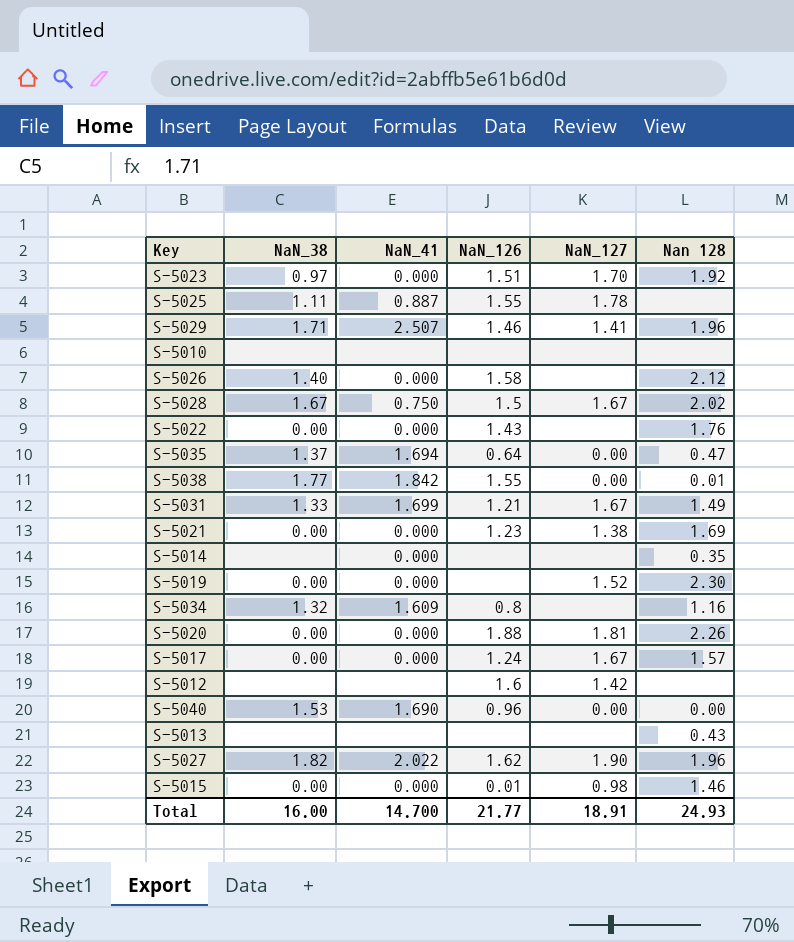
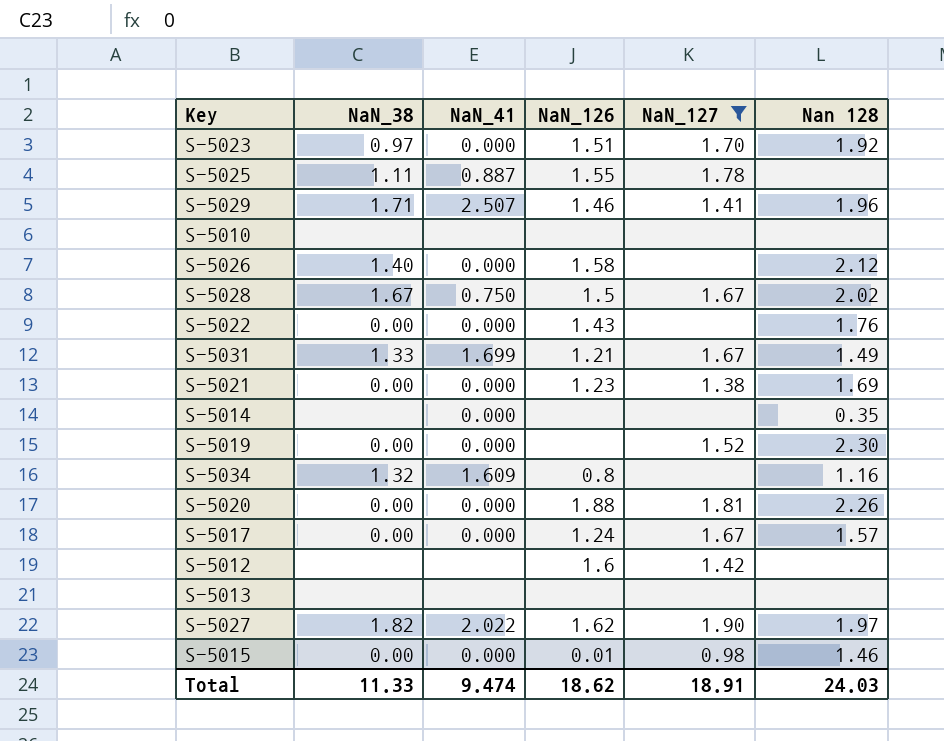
filter: none -> NaN_127 != 0.00
S-5013 | Nan 128: 0.43 -> none
S-5027 | Nan 128: 1.96 -> 1.97
Total | NaN_38: 16.00 -> 11.33
Total | NaN_41: 14.700 -> 9.474
Total | NaN_126: 21.77 -> 18.62
Total | Nan 128: 24.93 -> 24.03

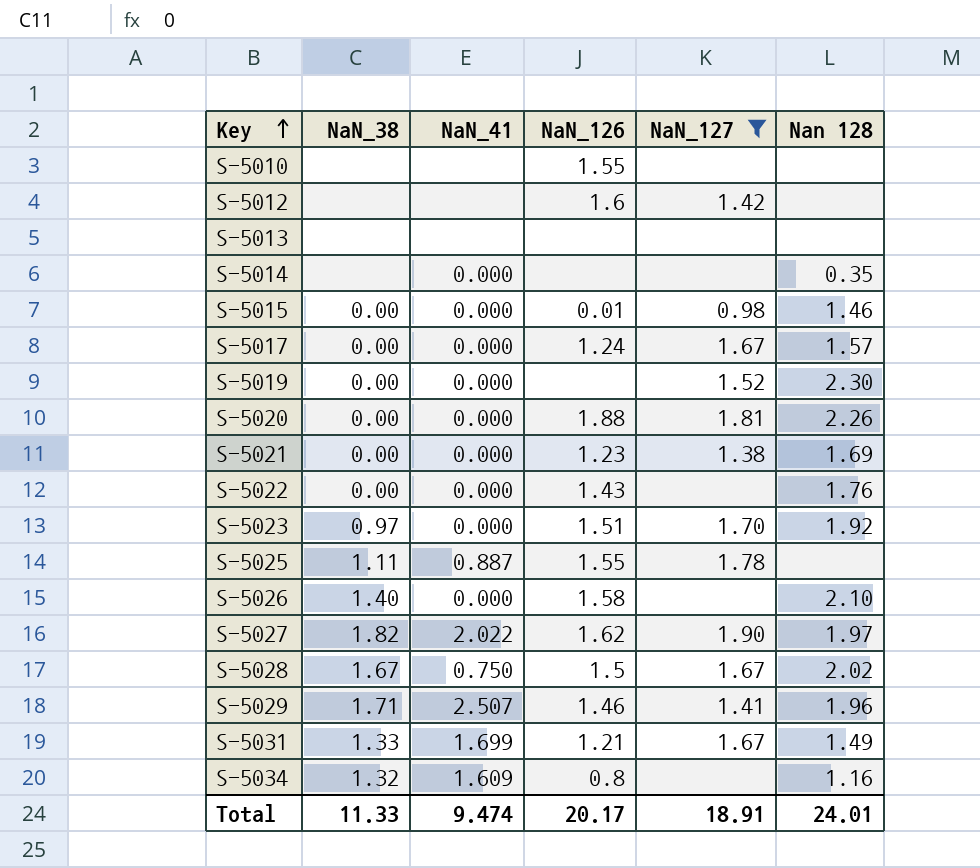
row order: none -> Key ascending
S-5010 | NaN_126: none -> 1.55
S-5026 | Nan 128: 2.12 -> 2.10
Total | NaN_126: 18.62 -> 20.17
Total | Nan 128: 24.03 -> 24.01

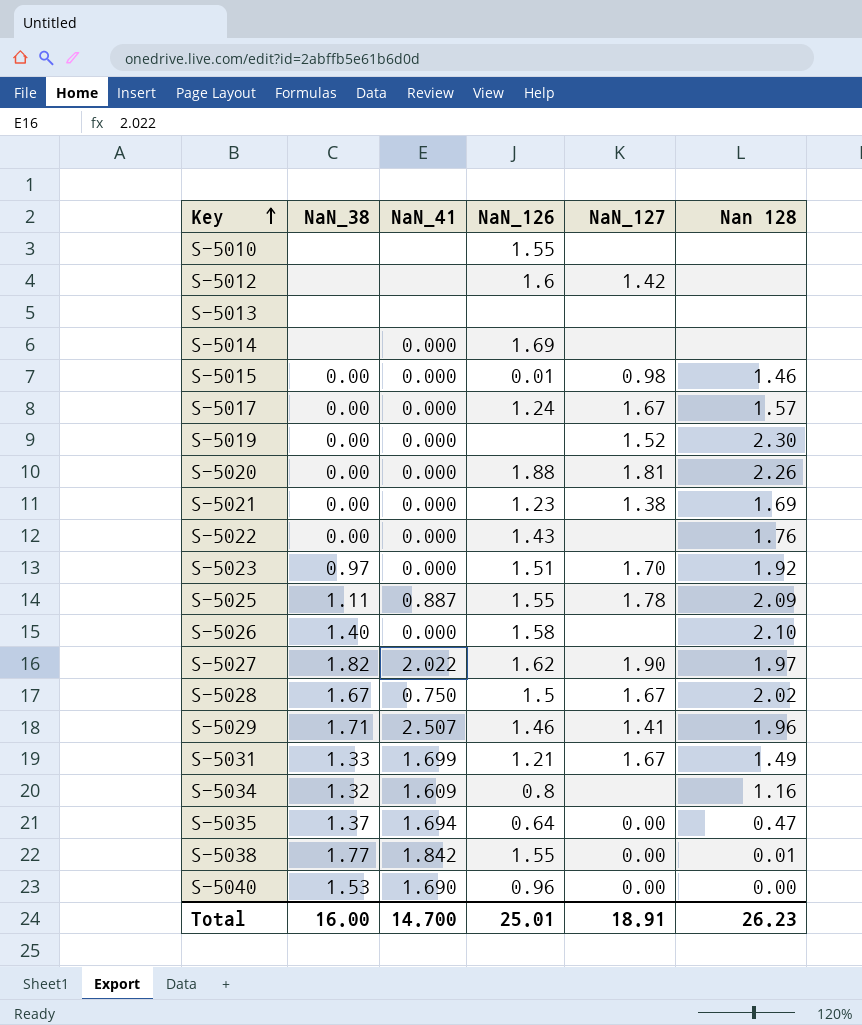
filter: NaN_127 != 0.00 -> none
S-5014 | NaN_126: none -> 1.69
S-5014 | Nan 128: 0.35 -> none
S-5025 | Nan 128: none -> 2.09
Total | NaN_38: 11.33 -> 16.00
Total | NaN_41: 9.474 -> 14.700
Total | NaN_126: 20.17 -> 25.01
Total | Nan 128: 24.01 -> 26.23

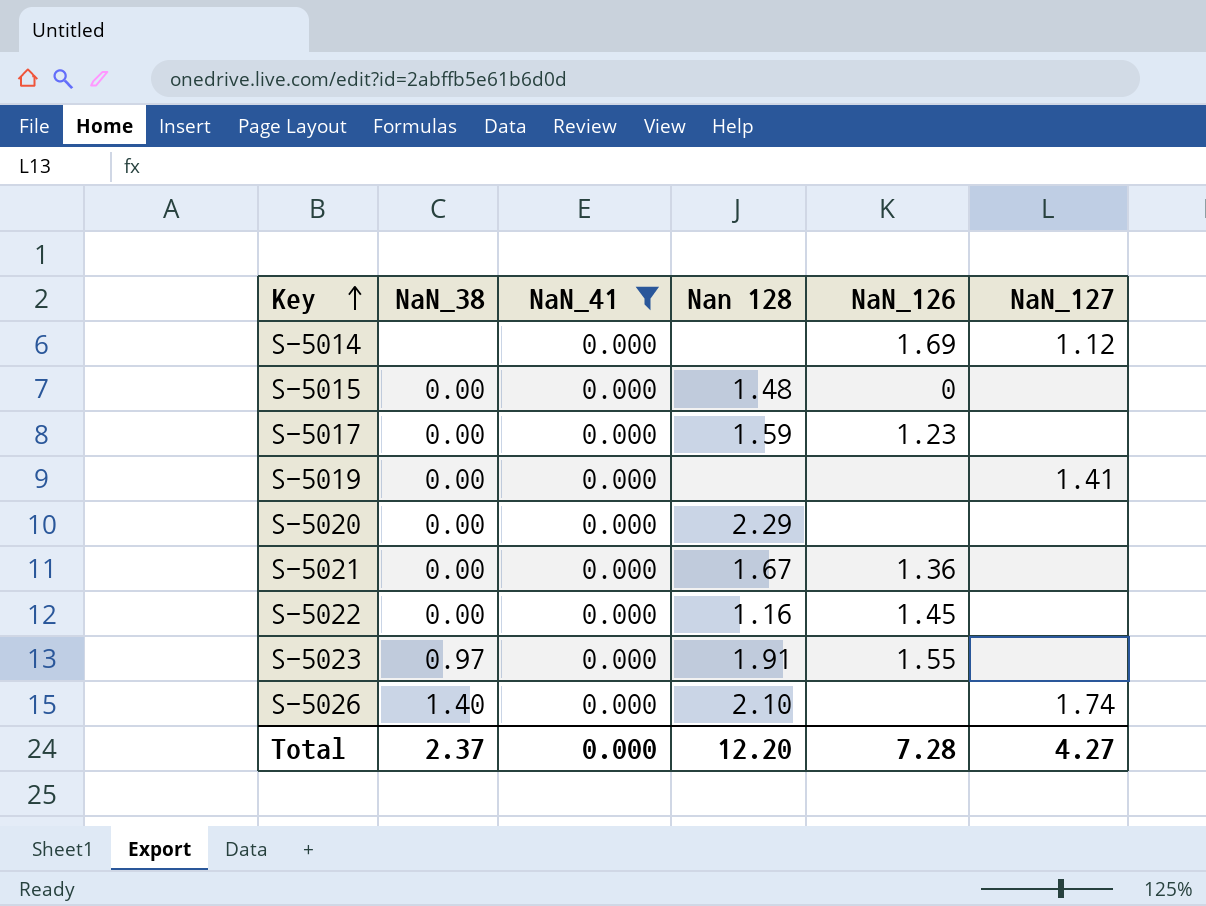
filter: none -> NaN_41 = 0.000
column Nan 128 | position: 6 -> 4
S-5014 | NaN_127: none -> 1.12
S-5015 | Nan 128: 1.46 -> 1.48
S-5015 | NaN_126: 0.01 -> 0
S-5015 | NaN_127: 0.98 -> none
S-5017 | Nan 128: 1.57 -> 1.59
S-5017 | NaN_126: 1.24 -> 1.23
S-5017 | NaN_127: 1.67 -> none
S-5019 | Nan 128: 2.30 -> none
S-5019 | NaN_127: 1.52 -> 1.41
S-5020 | Nan 128: 2.26 -> 2.29
S-5020 | NaN_126: 1.88 -> none
S-5020 | NaN_127: 1.81 -> none
S-5021 | Nan 128: 1.69 -> 1.67
S-5021 | NaN_126: 1.23 -> 1.36
S-5021 | NaN_127: 1.38 -> none
S-5022 | Nan 128: 1.76 -> 1.16
S-5022 | NaN_126: 1.43 -> 1.45
S-5023 | Nan 128: 1.92 -> 1.91
S-5023 | NaN_126: 1.51 -> 1.55
S-5023 | NaN_127: 1.70 -> none
S-5026 | NaN_126: 1.58 -> none
S-5026 | NaN_127: none -> 1.74
Total | NaN_38: 16.00 -> 2.37
Total | NaN_41: 14.700 -> 0.000
Total | Nan 128: 26.23 -> 12.20
Total | NaN_126: 25.01 -> 7.28
Total | NaN_127: 18.91 -> 4.27

